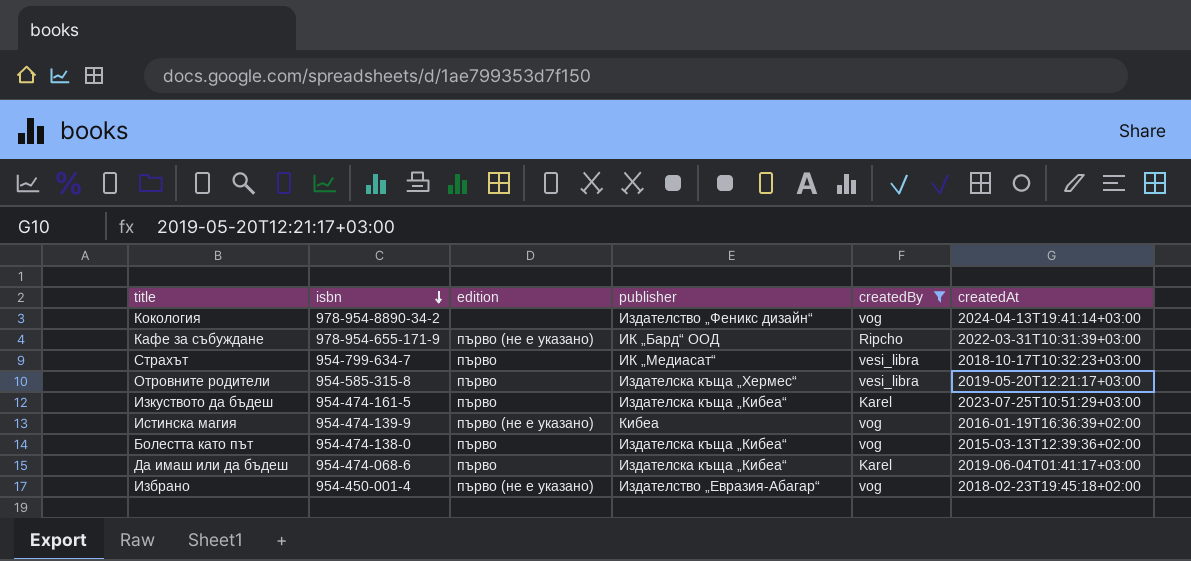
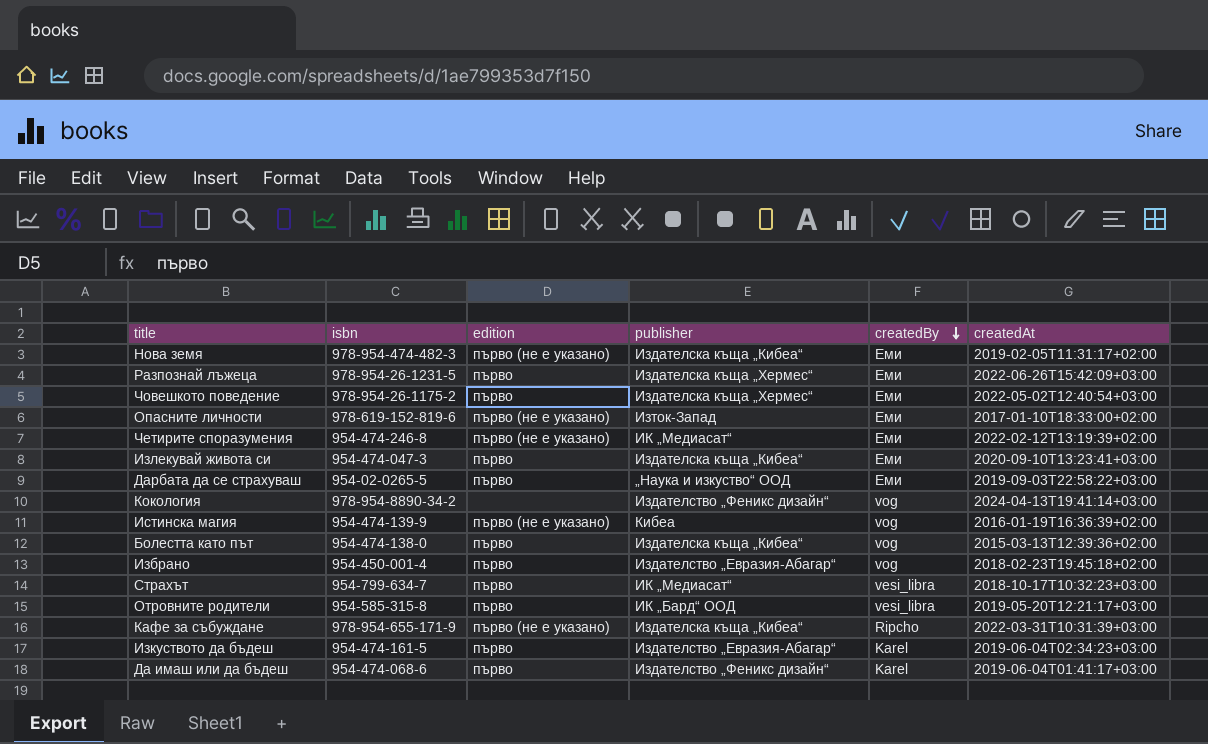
filter: createdBy != Еми -> none
row order: isbn descending -> createdBy descending
Избрано | edition: първо (не е указано) -> първо
Отровните родители | publisher: Издателска къща „Хермес“ -> ИК „Бард“ ООД
Кафе за събуждане | publisher: ИК „Бард“ ООД -> Издателска къща „Кибеа“
Изкуството да бъдеш | publisher: Издателска къща „Кибеа“ -> Издателство „Евразия-Абагар“
Изкуството да бъдеш | createdAt: 2023-07-25T10:51:29+03:00 -> 2019-06-04T02:34:23+03:00
Да имаш или да бъдеш | publisher: Издателска къща „Кибеа“ -> Издателство „Феникс дизайн“

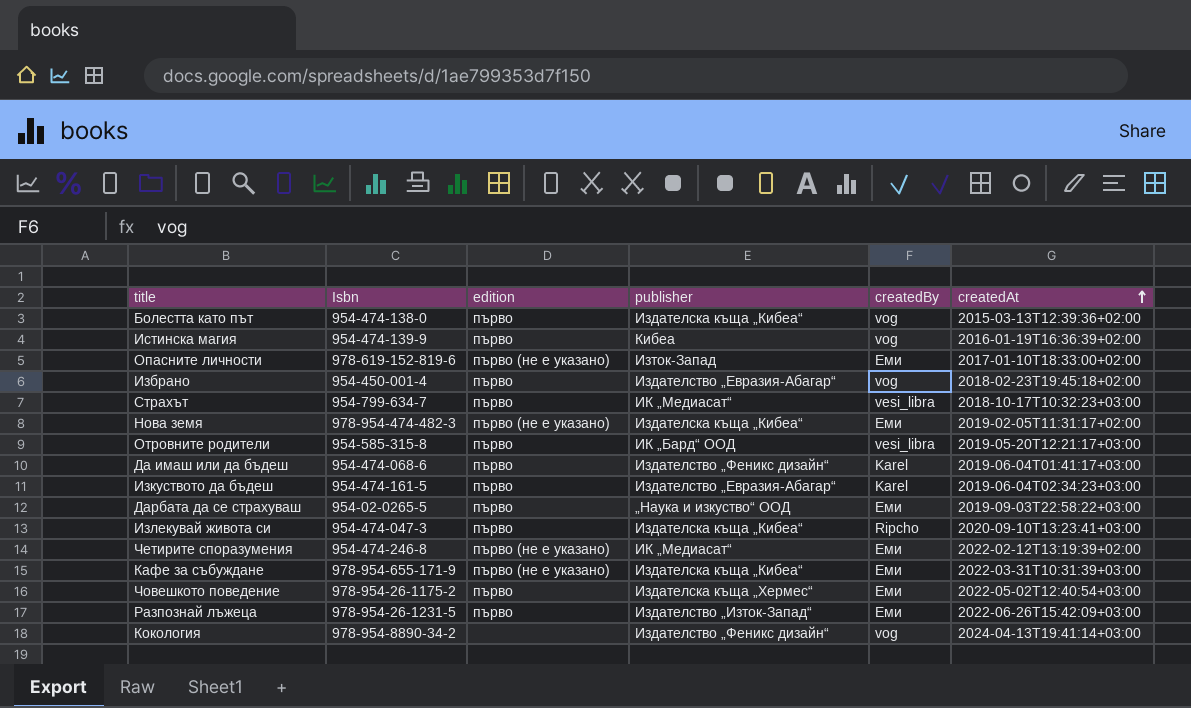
row order: createdBy descending -> createdAt ascending
column name: isbn -> Isbn
Истинска магия | edition: първо (не е указано) -> първо
Излекувай живота си | createdBy: Еми -> Ripcho
Кафе за събуждане | createdBy: Ripcho -> Еми
Разпознай лъжеца | publisher: Издателска къща „Хермес“ -> Издателство „Изток-Запад“

